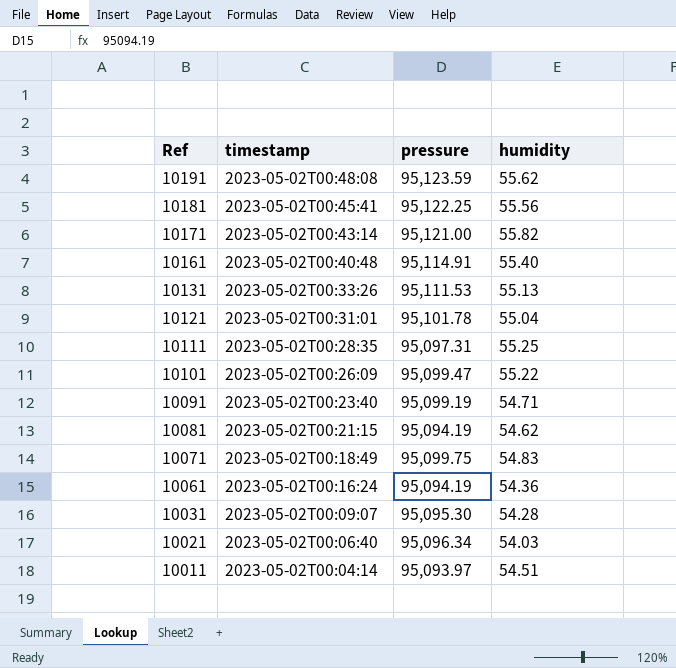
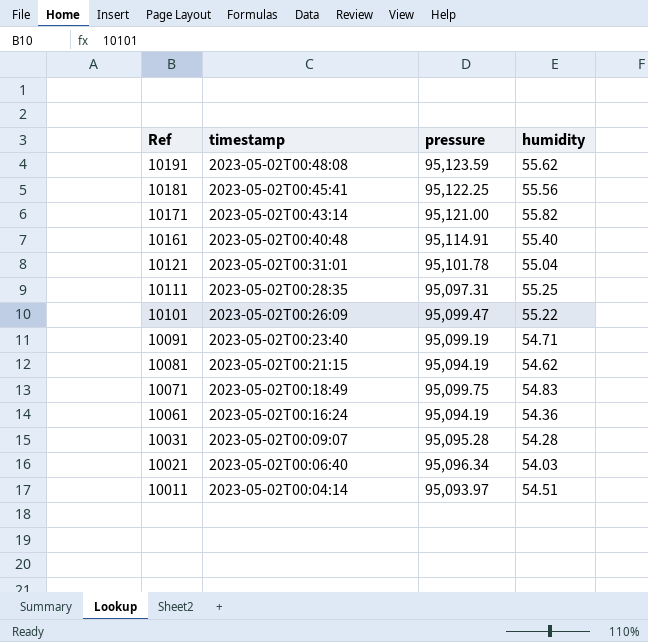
row 10131: 2023-05-02T00:33:26 | 95,111.53 | 55.13 -> none
10031 | pressure: 95,095.30 -> 95,095.28

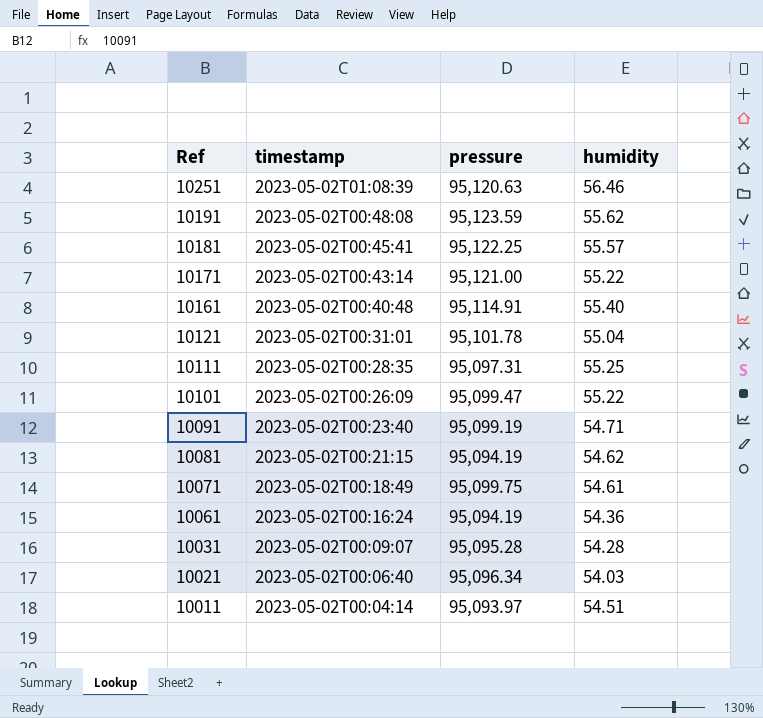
row 10251: none -> 2023-05-02T01:08:39 | 95,120.63 | 56.46
10181 | humidity: 55.56 -> 55.57
10171 | humidity: 55.82 -> 55.22
10071 | humidity: 54.83 -> 54.61

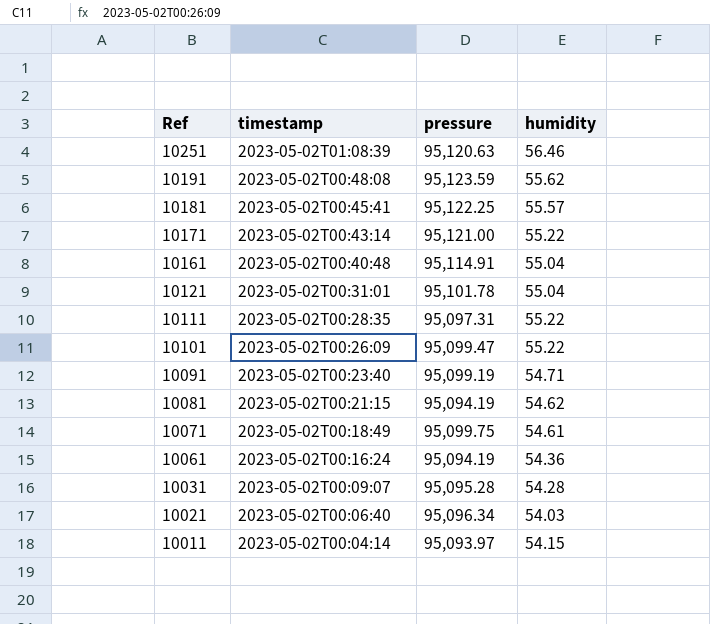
10161 | humidity: 55.40 -> 55.04
10111 | humidity: 55.25 -> 55.22
10011 | humidity: 54.51 -> 54.15

